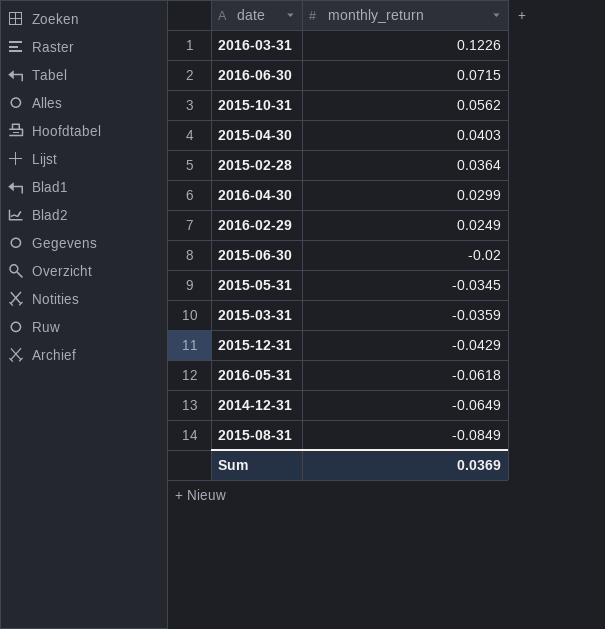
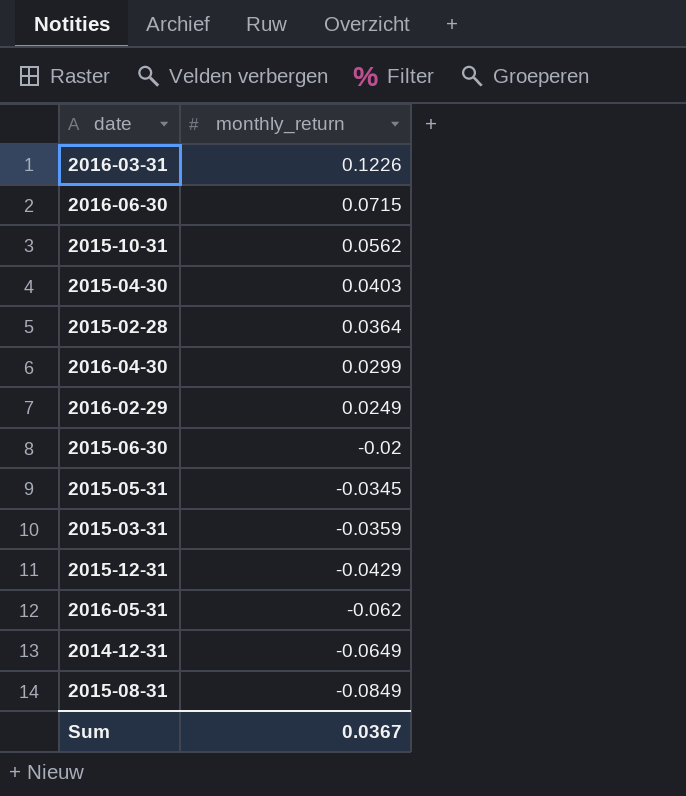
2016-05-31 | monthly_return: -0.0618 -> -0.062
Sum | monthly_return: 0.0369 -> 0.0367

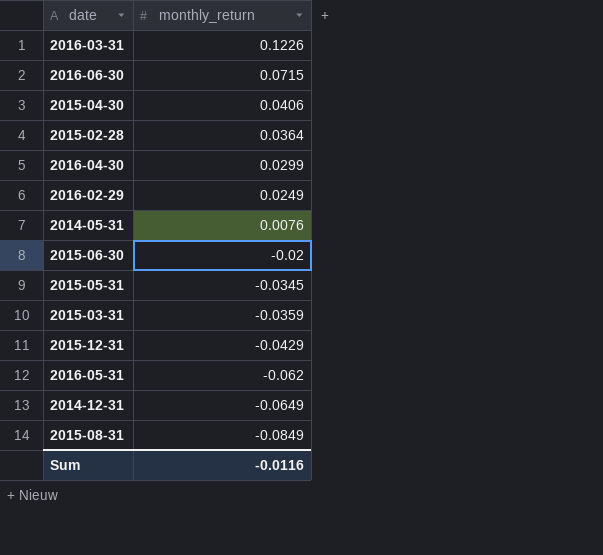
row 2015-10-31: 0.0562 -> none
2015-04-30 | monthly_return: 0.0403 -> 0.0406
row 2014-05-31: none -> 0.0076
Sum | monthly_return: 0.0367 -> -0.0116

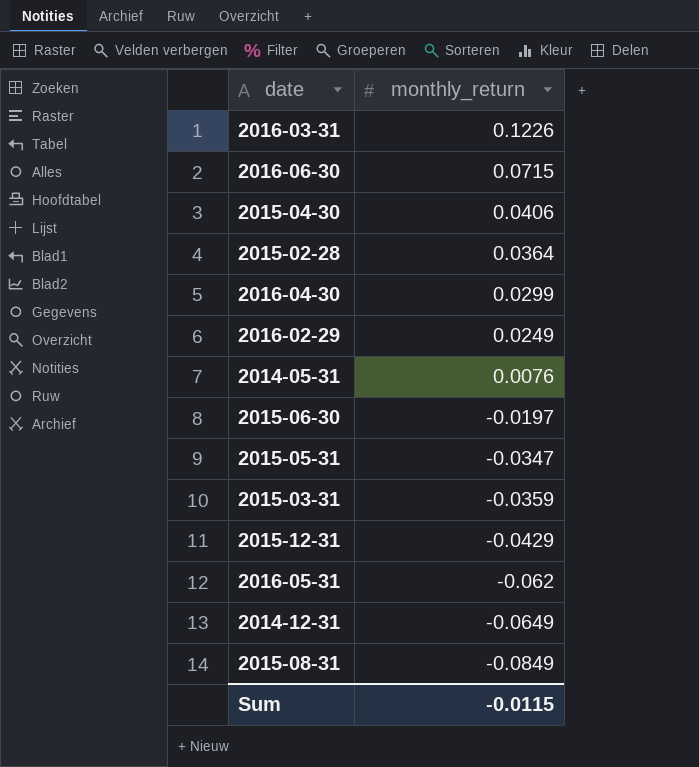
2015-06-30 | monthly_return: -0.02 -> -0.0197
2015-05-31 | monthly_return: -0.0345 -> -0.0347
Sum | monthly_return: -0.0116 -> -0.0115

